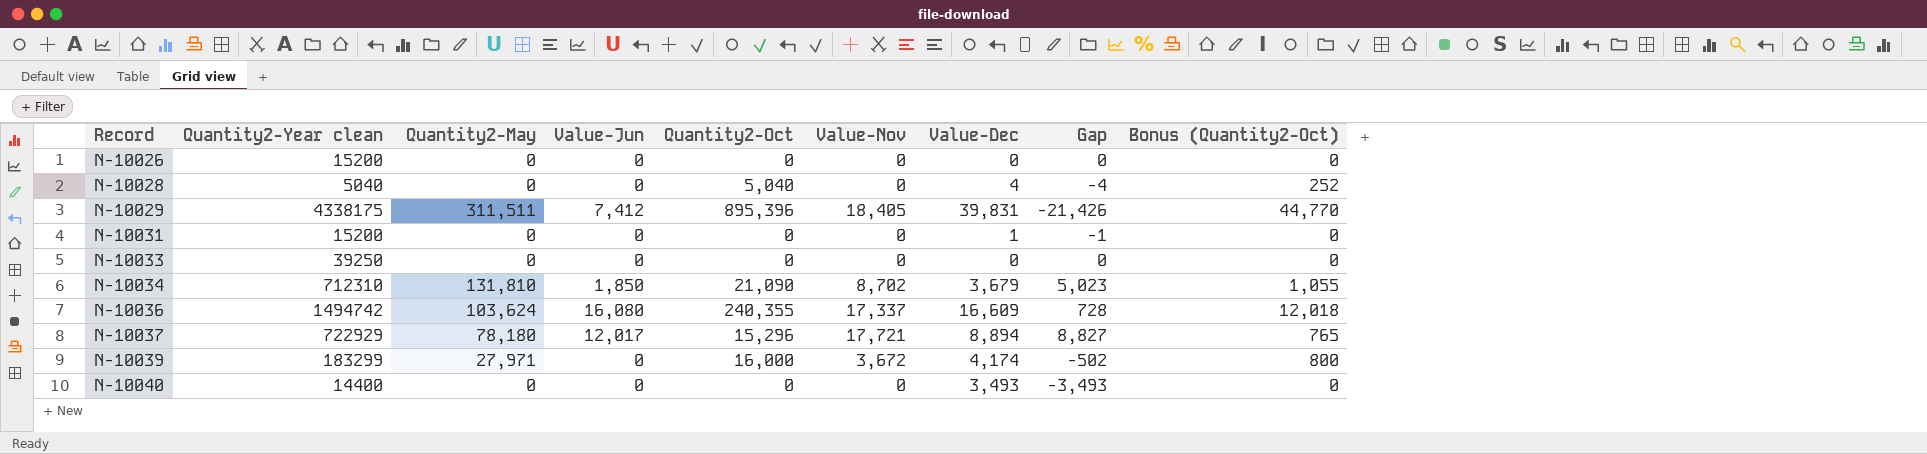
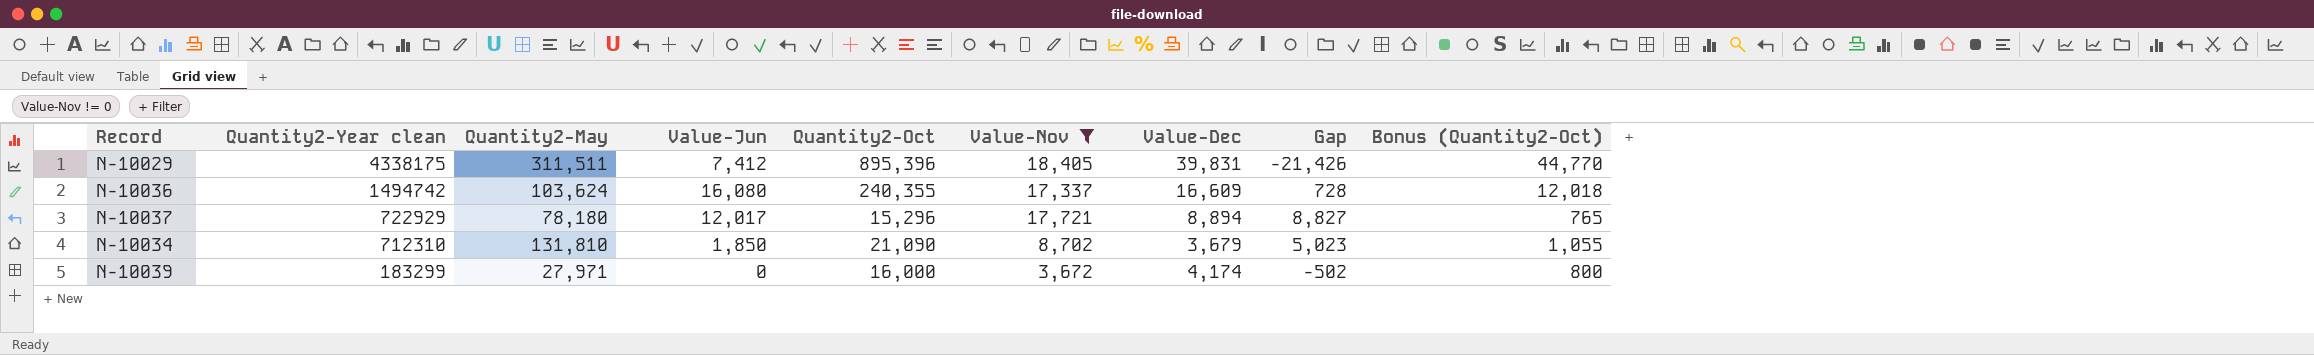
filter: none -> Value-Nov != 0
row order: Record ascending -> Quantity2-Year clean descending

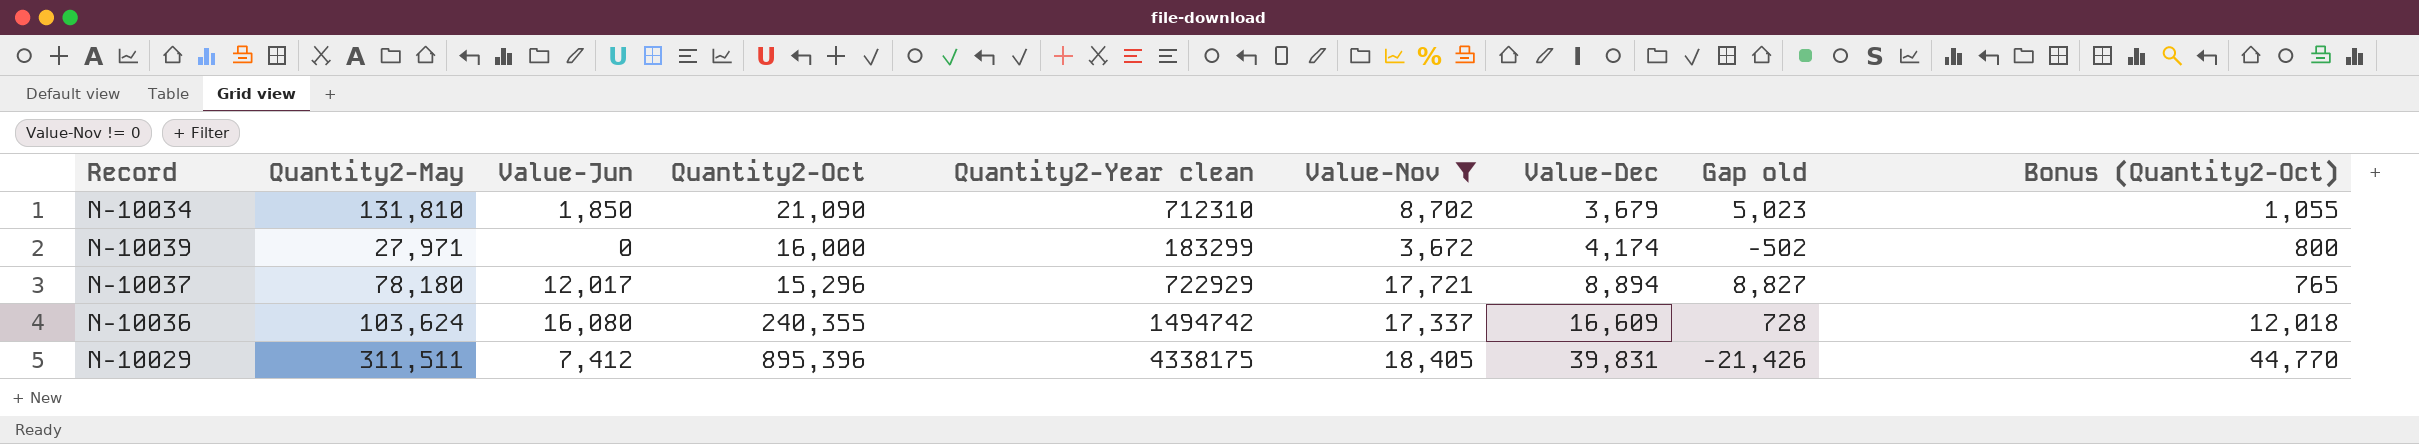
row order: Quantity2-Year clean descending -> Value-Dec ascending
column Quantity2-Year clean | position: 2 -> 5
column name: Gap -> Gap old

